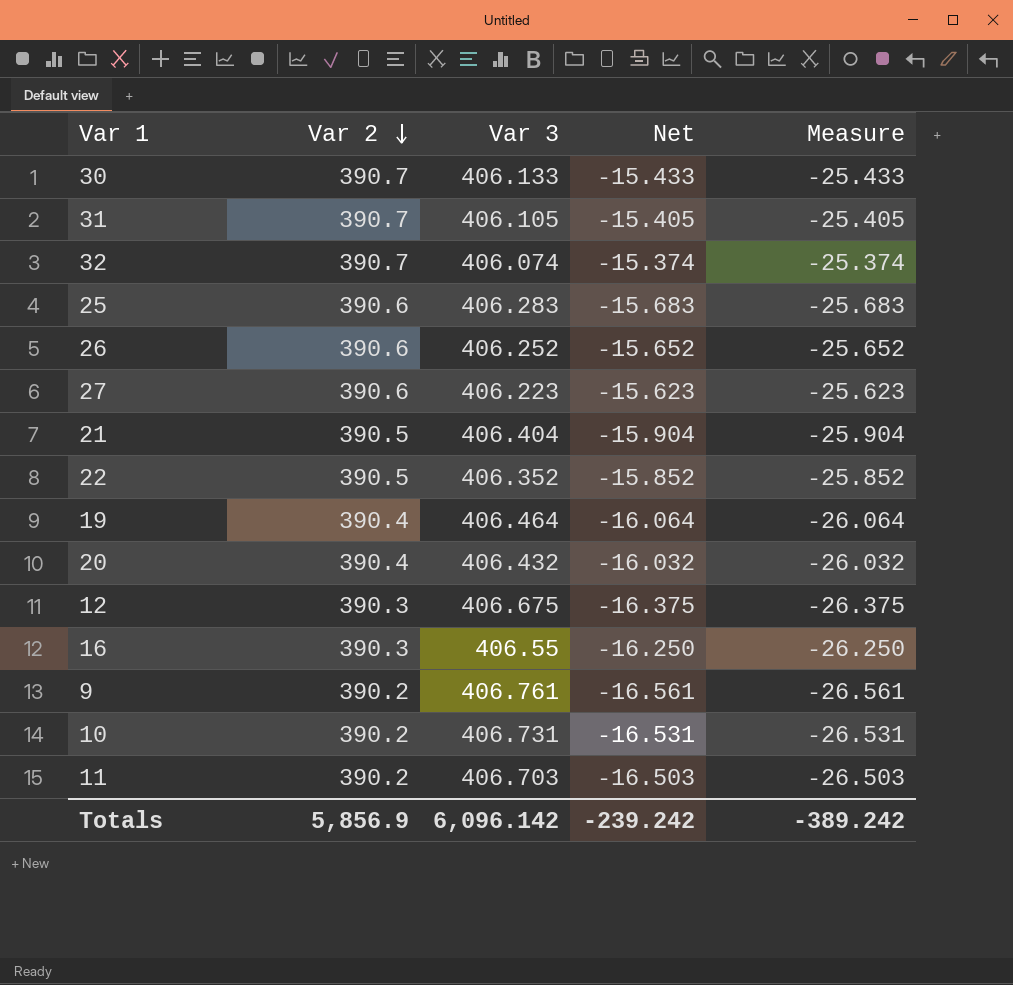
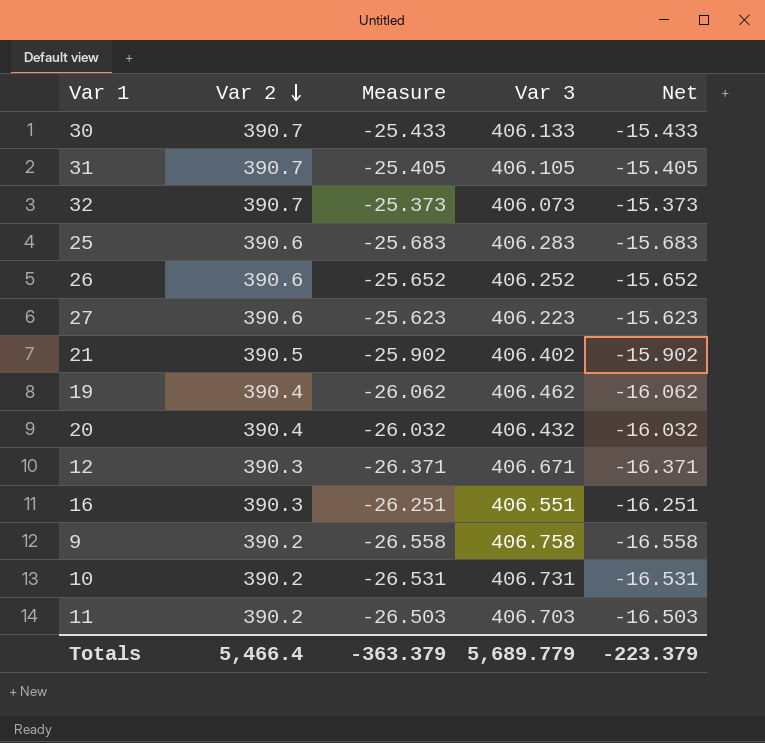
column Measure | position: 5 -> 3
row 22: 390.5 | 406.352 | -15.852 | -25.852 -> none
32 | Measure: -25.374 -> -25.373
32 | Var 3: 406.074 -> 406.073
32 | Net: -15.374 -> -15.373
21 | Measure: -25.904 -> -25.902
21 | Var 3: 406.404 -> 406.402
21 | Net: -15.904 -> -15.902
19 | Measure: -26.064 -> -26.062
19 | Var 3: 406.464 -> 406.462
19 | Net: -16.064 -> -16.062
12 | Measure: -26.375 -> -26.371
12 | Var 3: 406.675 -> 406.671
12 | Net: -16.375 -> -16.371
16 | Measure: -26.250 -> -26.251
16 | Var 3: 406.55 -> 406.551
16 | Net: -16.250 -> -16.251
9 | Measure: -26.561 -> -26.558
9 | Var 3: 406.761 -> 406.758
9 | Net: -16.561 -> -16.558
Totals | Var 2: 5,856.9 -> 5,466.4
Totals | Measure: -389.242 -> -363.379
Totals | Var 3: 6,096.142 -> 5,689.779
Totals | Net: -239.242 -> -223.379

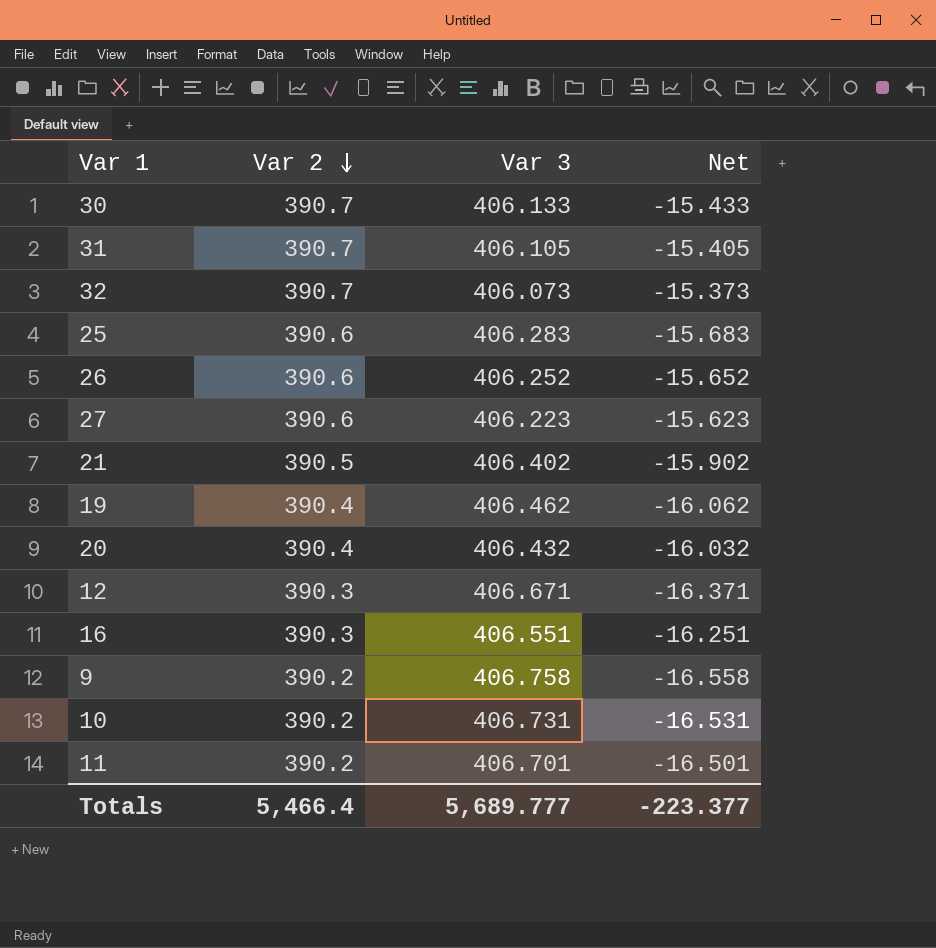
column Measure | formula: [Net] - 10 -> none
11 | Var 3: 406.703 -> 406.701
11 | Net: -16.503 -> -16.501
Totals | Var 3: 5,689.779 -> 5,689.777
Totals | Net: -223.379 -> -223.377

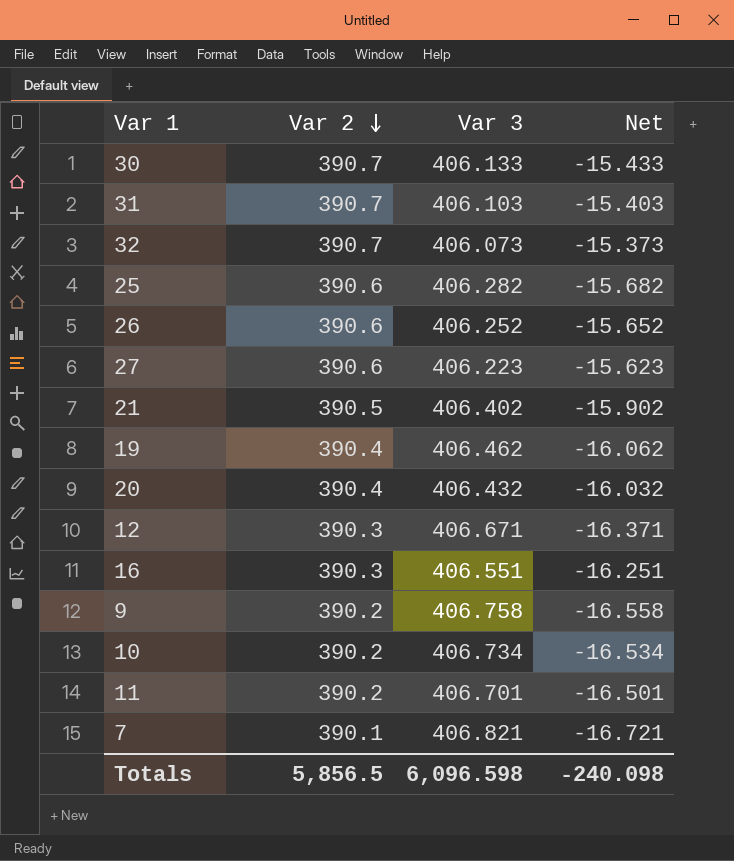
31 | Var 3: 406.105 -> 406.103
31 | Net: -15.405 -> -15.403
25 | Var 3: 406.283 -> 406.282
25 | Net: -15.683 -> -15.682
10 | Var 3: 406.731 -> 406.734
10 | Net: -16.531 -> -16.534
row 7: none -> 390.1 | 406.821 | -16.721
Totals | Var 2: 5,466.4 -> 5,856.5
Totals | Var 3: 5,689.777 -> 6,096.598
Totals | Net: -223.377 -> -240.098

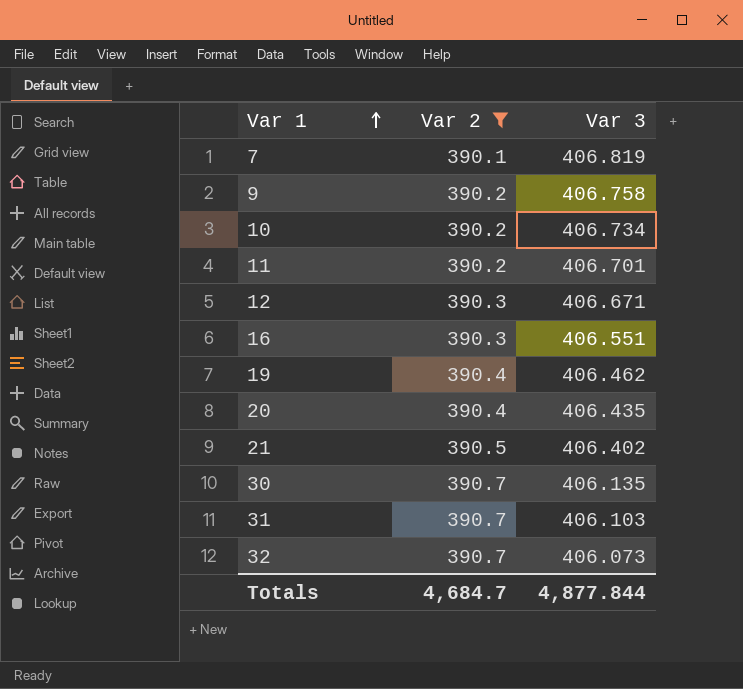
filter: none -> Var 2 != 390.6
row order: Var 2 descending -> Var 1 ascending
column Net | formula: [Var 2] - [Var 3] -> none
7 | Var 3: 406.821 -> 406.819
20 | Var 3: 406.432 -> 406.435
30 | Var 3: 406.133 -> 406.135
Totals | Var 2: 5,856.5 -> 4,684.7
Totals | Var 3: 6,096.598 -> 4,877.844

